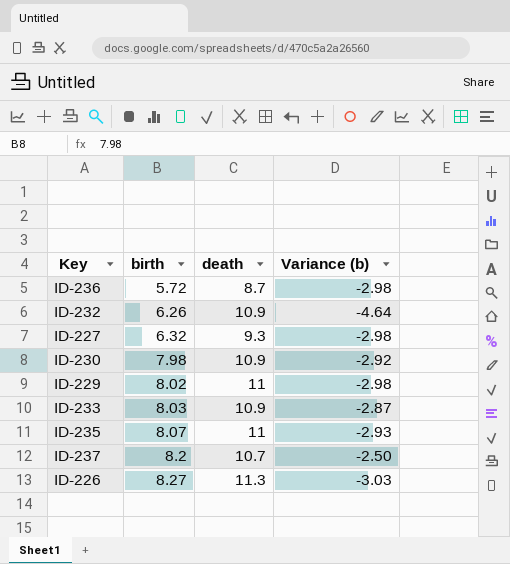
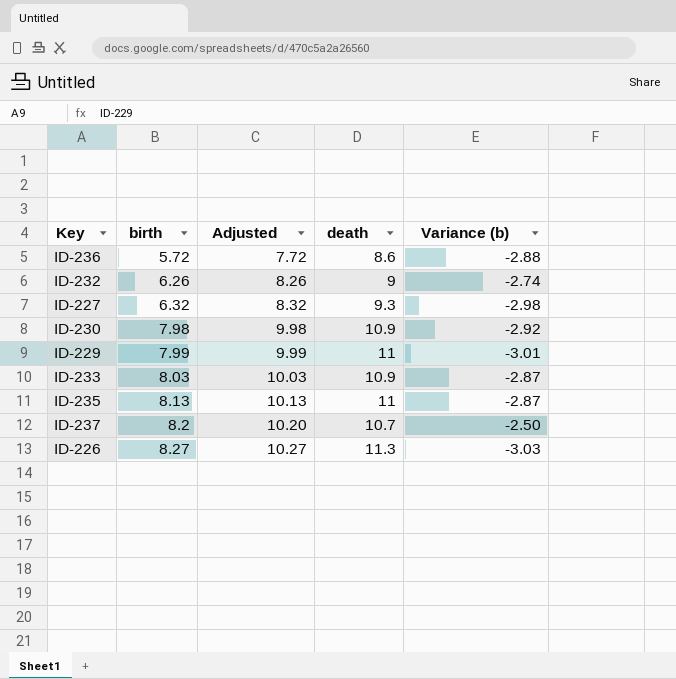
column Adjusted | formula: none -> [birth] + 2
ID-236 | death: 8.7 -> 8.6
ID-236 | Variance (b): -2.98 -> -2.88
ID-232 | death: 10.9 -> 9
ID-232 | Variance (b): -4.64 -> -2.74
ID-229 | birth: 8.02 -> 7.99
ID-229 | Variance (b): -2.98 -> -3.01
ID-235 | birth: 8.07 -> 8.13
ID-235 | Variance (b): -2.93 -> -2.87

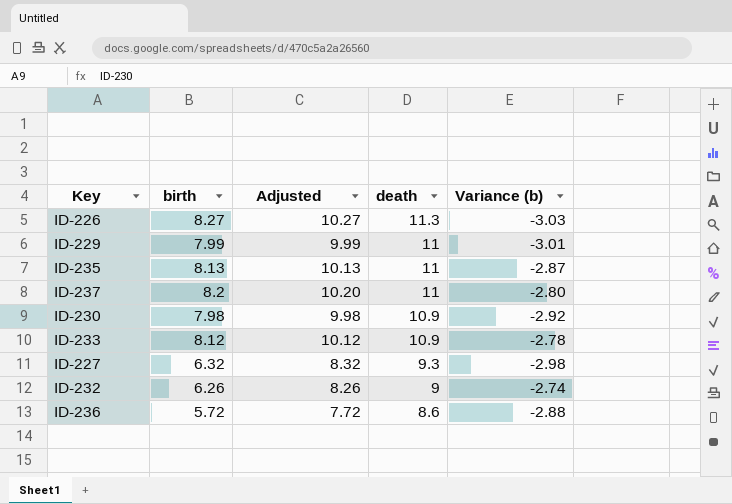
row order: birth ascending -> death descending
ID-237 | death: 10.7 -> 11
ID-237 | Variance (b): -2.50 -> -2.80
ID-233 | birth: 8.03 -> 8.12
ID-233 | Adjusted: 10.03 -> 10.12
ID-233 | Variance (b): -2.87 -> -2.78

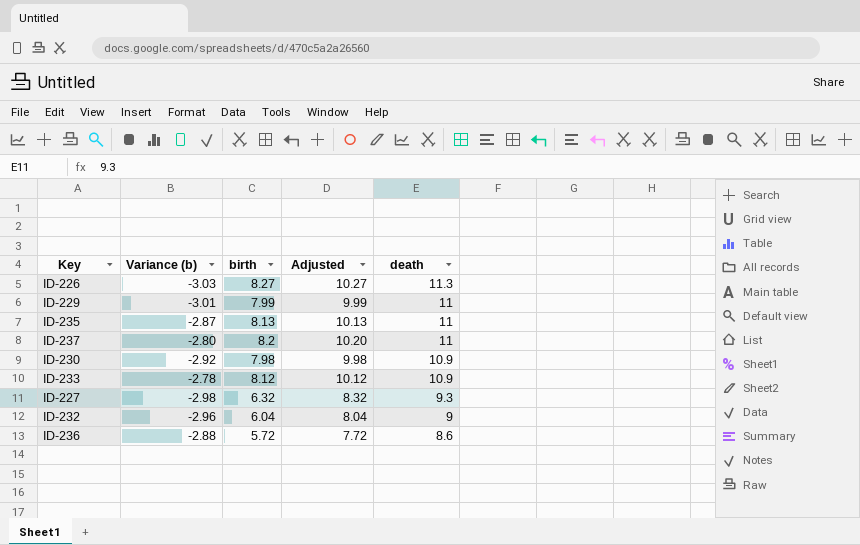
column Variance (b) | position: 5 -> 2
ID-232 | Variance (b): -2.74 -> -2.96
ID-232 | birth: 6.26 -> 6.04
ID-232 | Adjusted: 8.26 -> 8.04

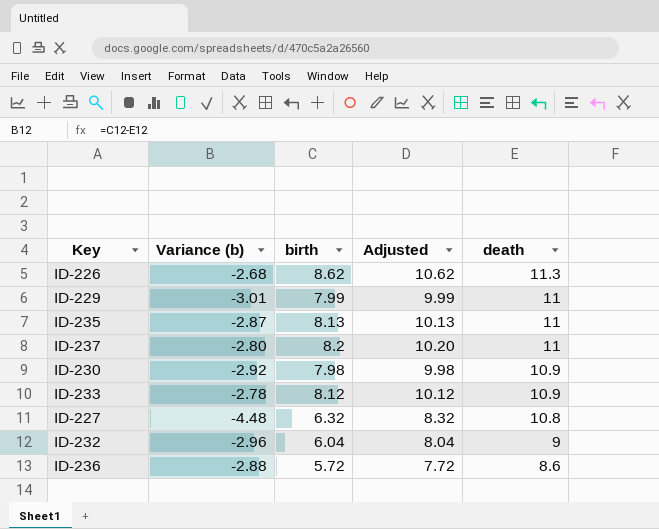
ID-226 | Variance (b): -3.03 -> -2.68
ID-226 | birth: 8.27 -> 8.62
ID-226 | Adjusted: 10.27 -> 10.62
ID-227 | Variance (b): -2.98 -> -4.48
ID-227 | death: 9.3 -> 10.8

